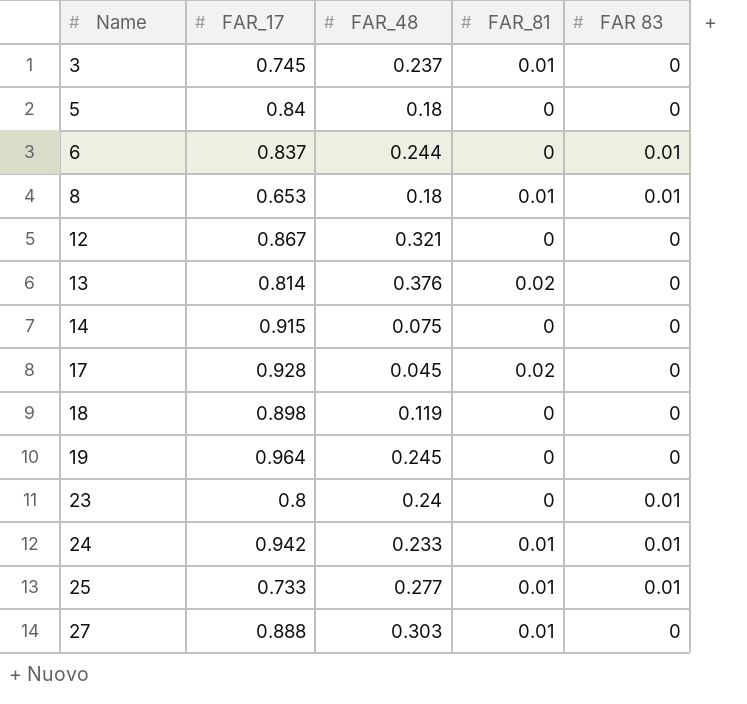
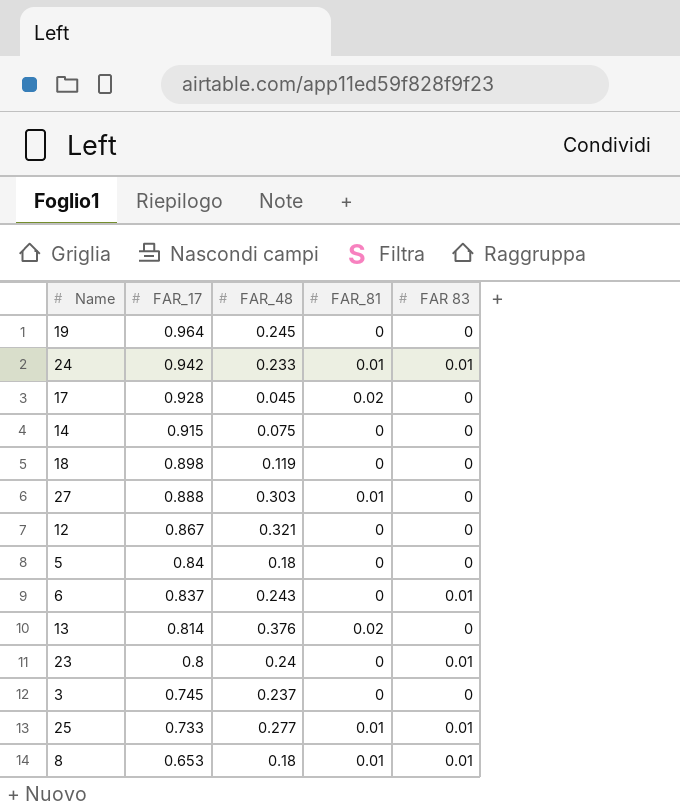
row order: Name ascending -> FAR_17 descending
6 | FAR_48: 0.244 -> 0.243
3 | FAR_81: 0.01 -> 0

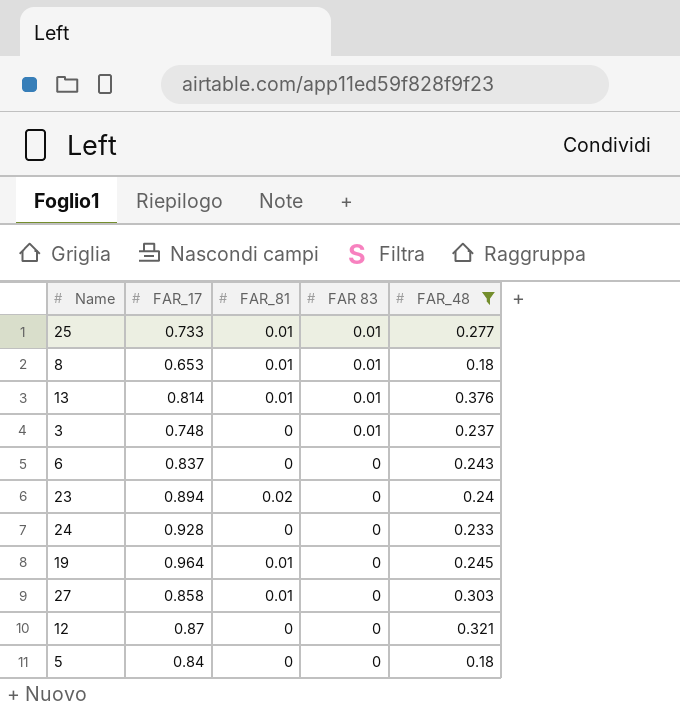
filter: none -> FAR_48 >= 0.18
row order: FAR_17 descending -> FAR 83 descending
column FAR_48 | position: 3 -> 5
13 | FAR_81: 0.02 -> 0.01
13 | FAR 83: 0 -> 0.01
3 | FAR_17: 0.745 -> 0.748
3 | FAR 83: 0 -> 0.01
6 | FAR 83: 0.01 -> 0
23 | FAR_17: 0.8 -> 0.894
23 | FAR_81: 0 -> 0.02
23 | FAR 83: 0.01 -> 0
24 | FAR_17: 0.942 -> 0.928
24 | FAR_81: 0.01 -> 0
24 | FAR 83: 0.01 -> 0
19 | FAR_81: 0 -> 0.01
27 | FAR_17: 0.888 -> 0.858
12 | FAR_17: 0.867 -> 0.87

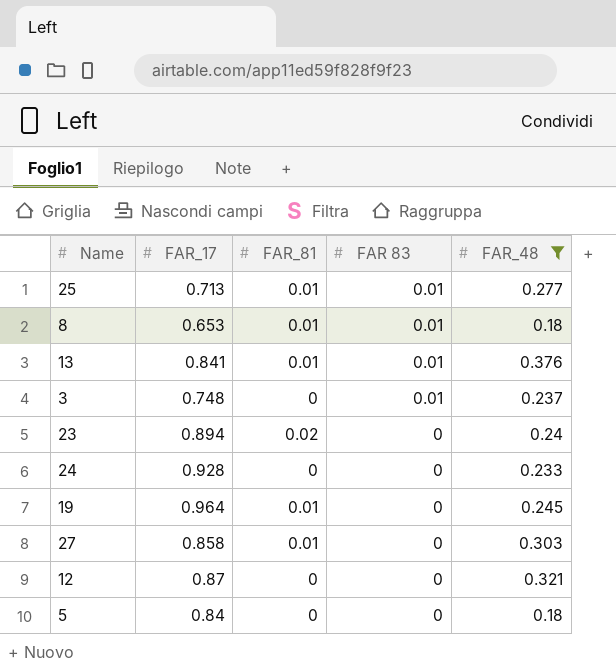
row 6: 0.837 | 0 | 0 | 0.243 -> none
25 | FAR_17: 0.733 -> 0.713
13 | FAR_17: 0.814 -> 0.841

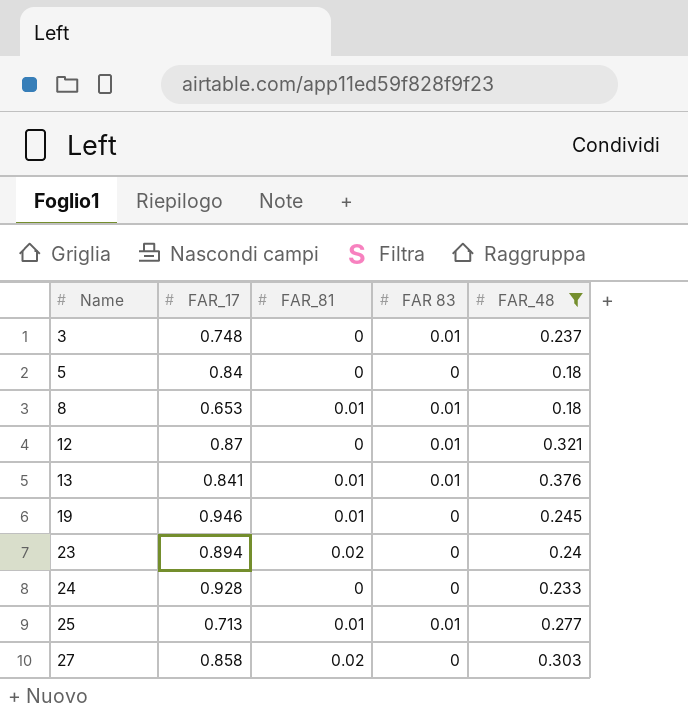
row order: FAR 83 descending -> Name ascending
12 | FAR 83: 0 -> 0.01
19 | FAR_17: 0.964 -> 0.946
27 | FAR_81: 0.01 -> 0.02

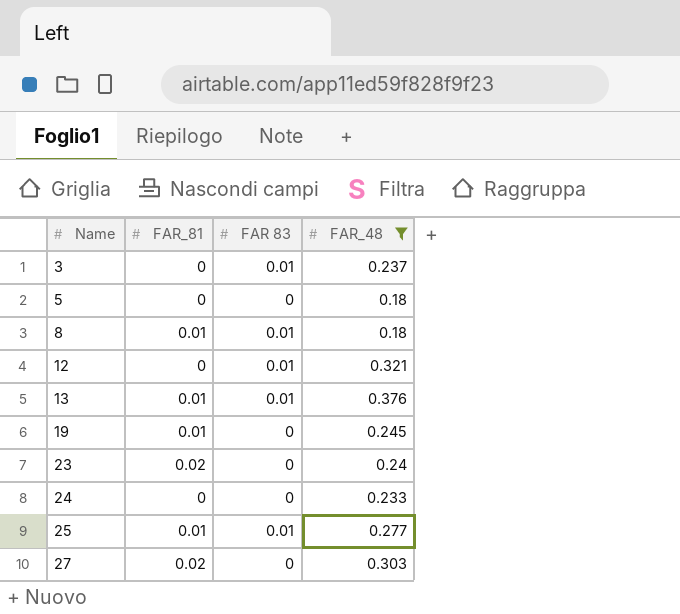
column FAR_17 | position: 2 -> none

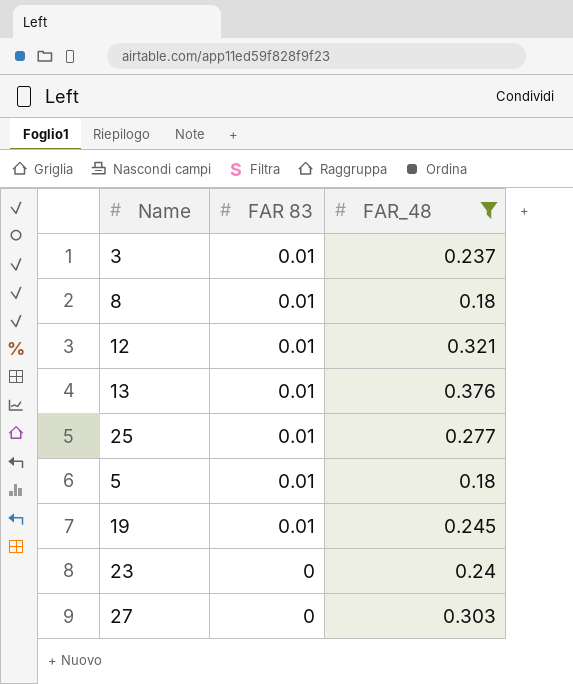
row order: Name ascending -> FAR 83 descending
column FAR_81 | position: 2 -> none
row 24: 0 | 0 | 0.233 -> none
5 | FAR 83: 0 -> 0.01
19 | FAR 83: 0 -> 0.01

